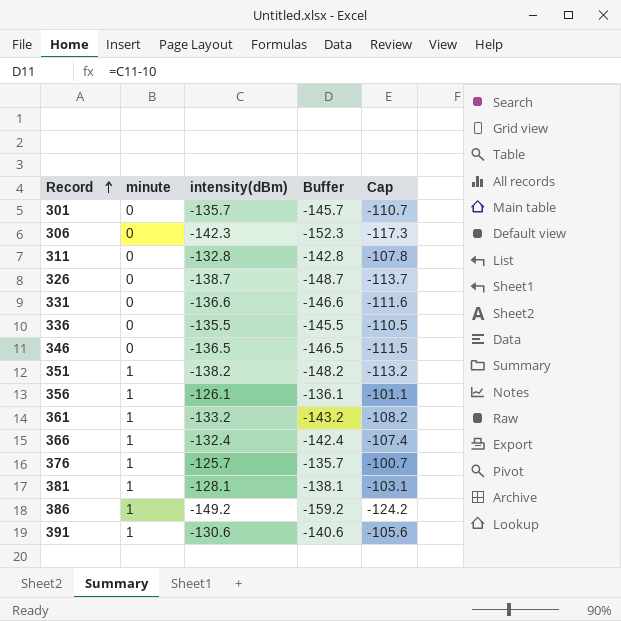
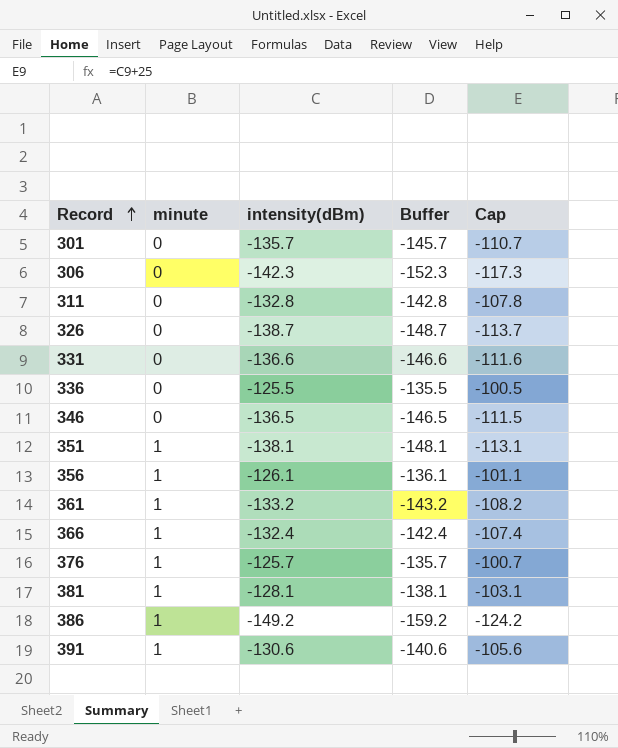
336 | intensity(dBm): -135.5 -> -125.5
336 | Buffer: -145.5 -> -135.5
336 | Cap: -110.5 -> -100.5
351 | intensity(dBm): -138.2 -> -138.1
351 | Buffer: -148.2 -> -148.1
351 | Cap: -113.2 -> -113.1

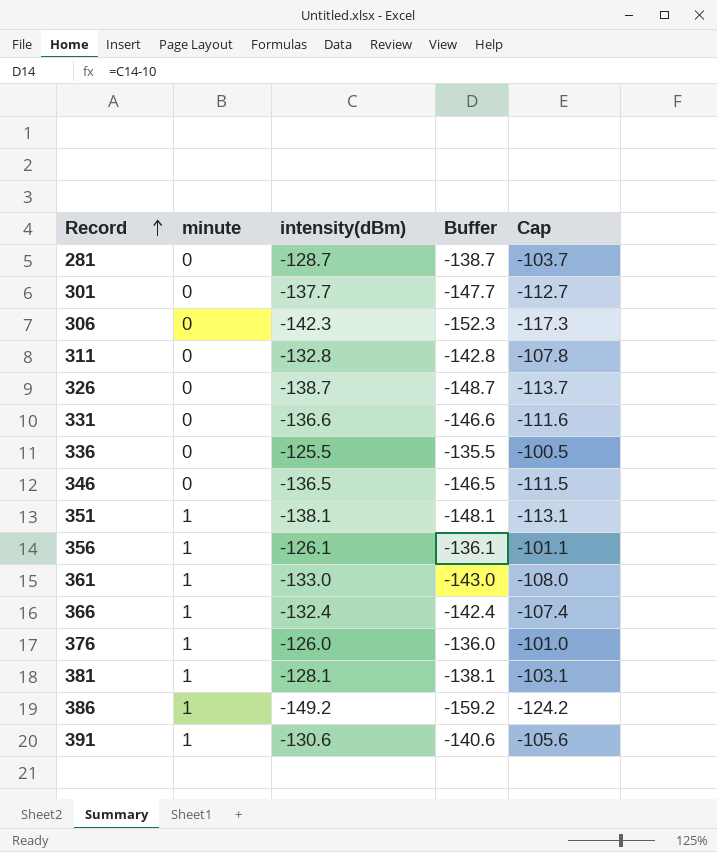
row 281: none -> 0 | -128.7 | -138.7 | -103.7
301 | intensity(dBm): -135.7 -> -137.7
301 | Buffer: -145.7 -> -147.7
301 | Cap: -110.7 -> -112.7
361 | intensity(dBm): -133.2 -> -133.0
361 | Buffer: -143.2 -> -143.0
361 | Cap: -108.2 -> -108.0
376 | intensity(dBm): -125.7 -> -126.0
376 | Buffer: -135.7 -> -136.0
376 | Cap: -100.7 -> -101.0

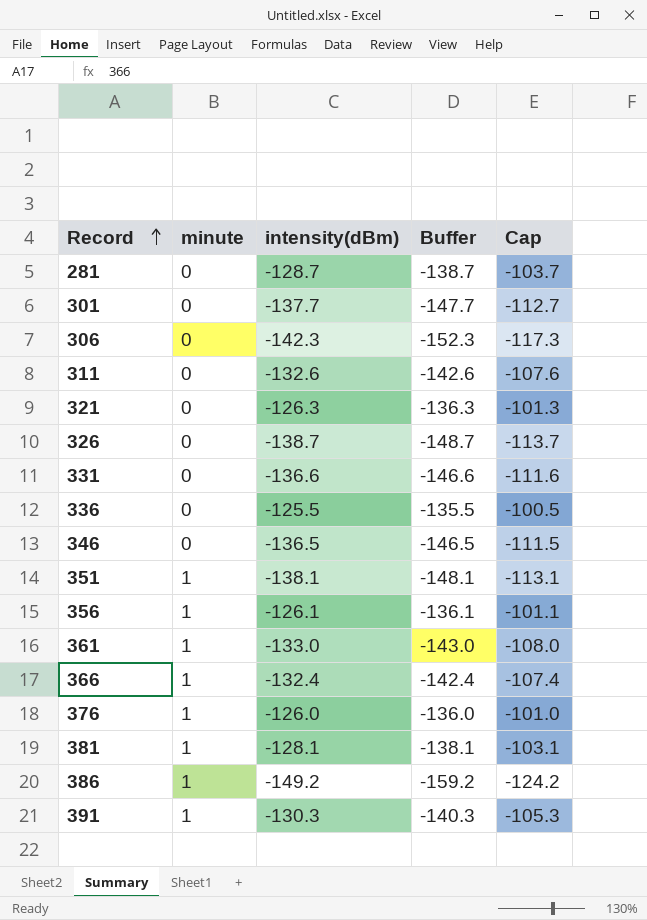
311 | intensity(dBm): -132.8 -> -132.6
311 | Buffer: -142.8 -> -142.6
311 | Cap: -107.8 -> -107.6
row 321: none -> 0 | -126.3 | -136.3 | -101.3
391 | intensity(dBm): -130.6 -> -130.3
391 | Buffer: -140.6 -> -140.3
391 | Cap: -105.6 -> -105.3

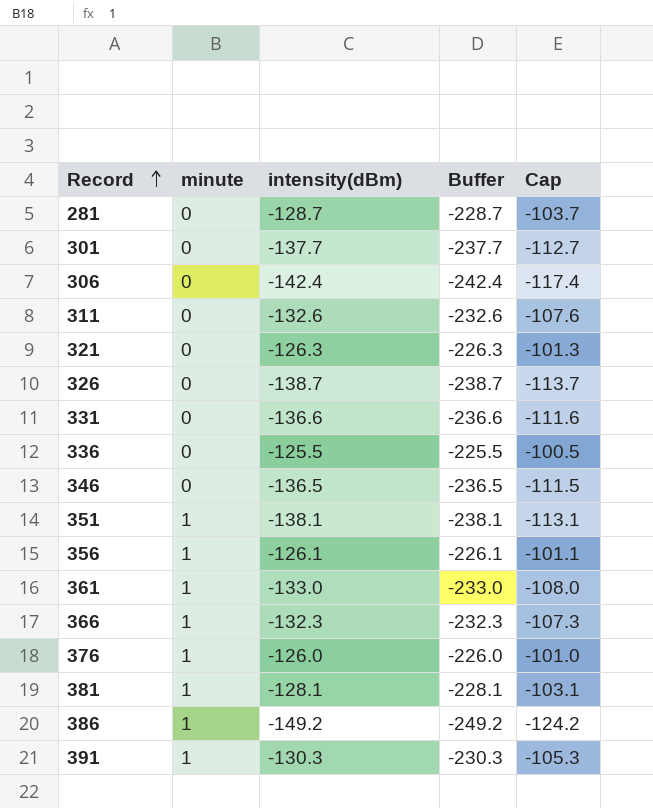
column Buffer | formula: [intensity(dBm)] - 10 -> [intensity(dBm)] - 100
306 | intensity(dBm): -142.3 -> -142.4
306 | Cap: -117.3 -> -117.4
366 | intensity(dBm): -132.4 -> -132.3
366 | Cap: -107.4 -> -107.3

